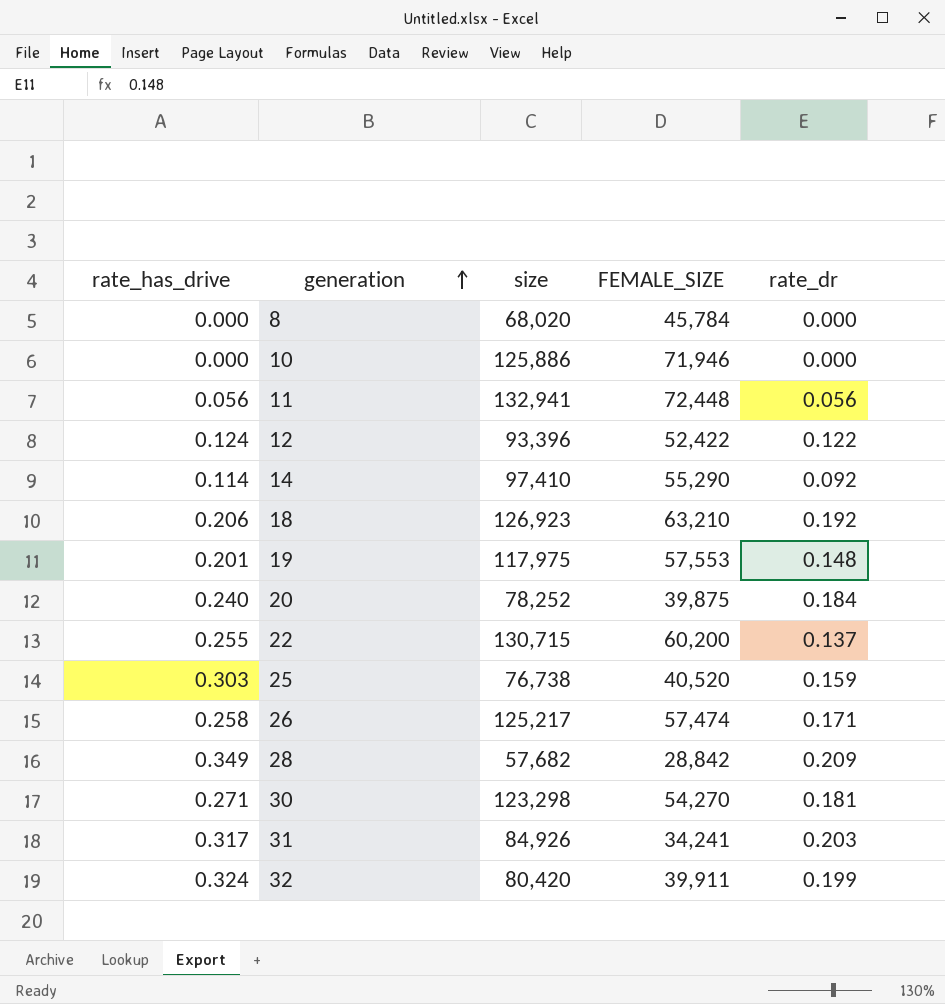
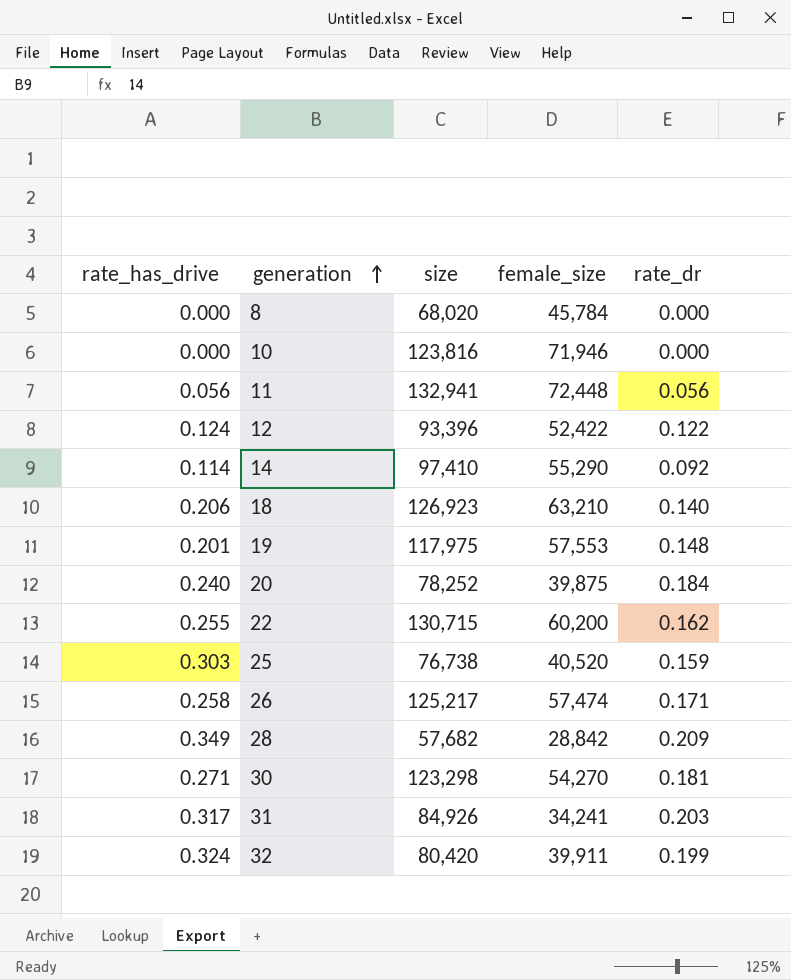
column name: FEMALE_SIZE -> female_size
10 | size: 125,886 -> 123,816
18 | rate_dr: 0.192 -> 0.140
22 | rate_dr: 0.137 -> 0.162

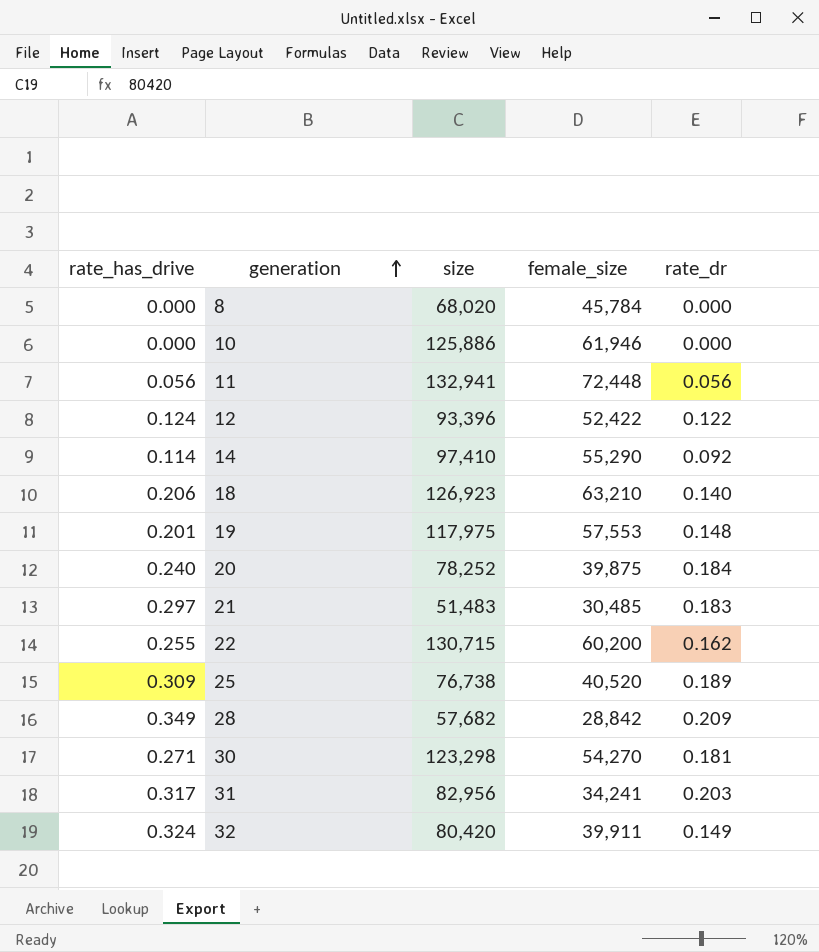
row 26: 0.258 | 125,217 | 57,474 | 0.171 -> none
10 | size: 123,816 -> 125,886
10 | female_size: 71,946 -> 61,946
row 21: none -> 0.297 | 51,483 | 30,485 | 0.183
25 | rate_has_drive: 0.303 -> 0.309
25 | rate_dr: 0.159 -> 0.189
31 | size: 84,926 -> 82,956
32 | rate_dr: 0.199 -> 0.149

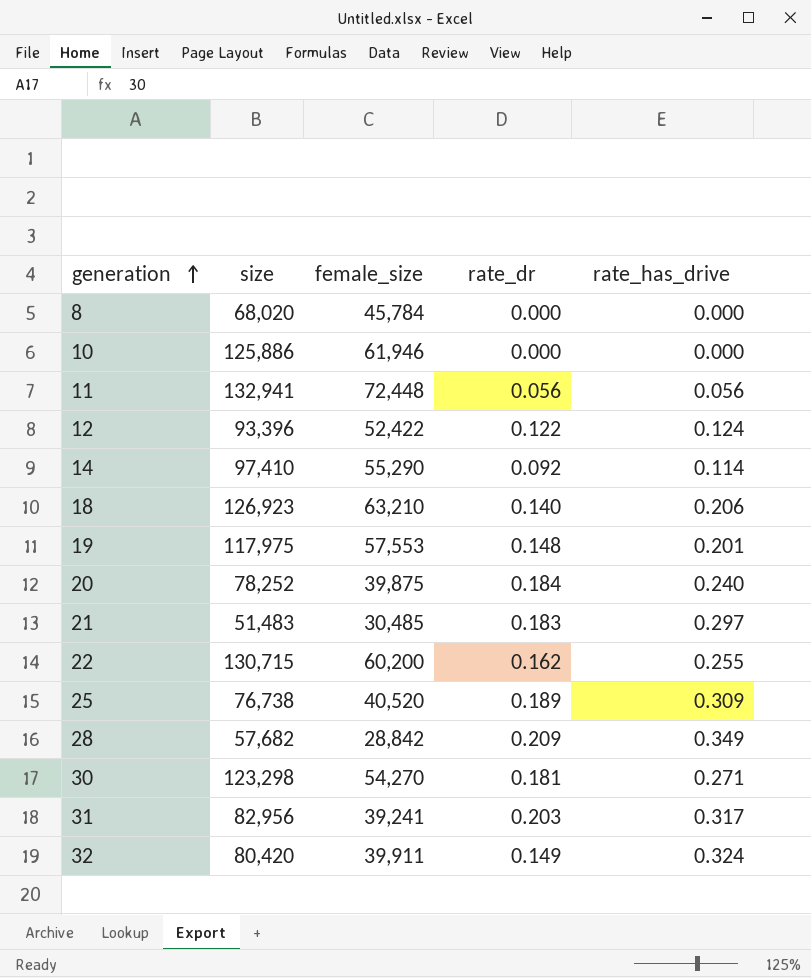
column rate_has_drive | position: 1 -> 5
31 | female_size: 34,241 -> 39,241

